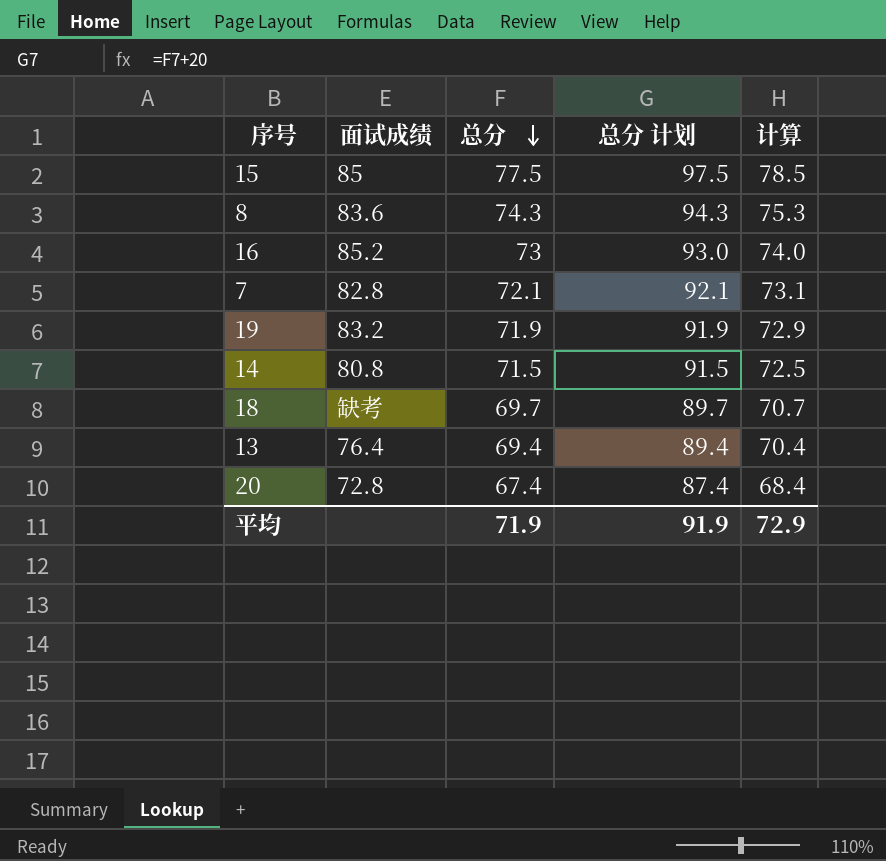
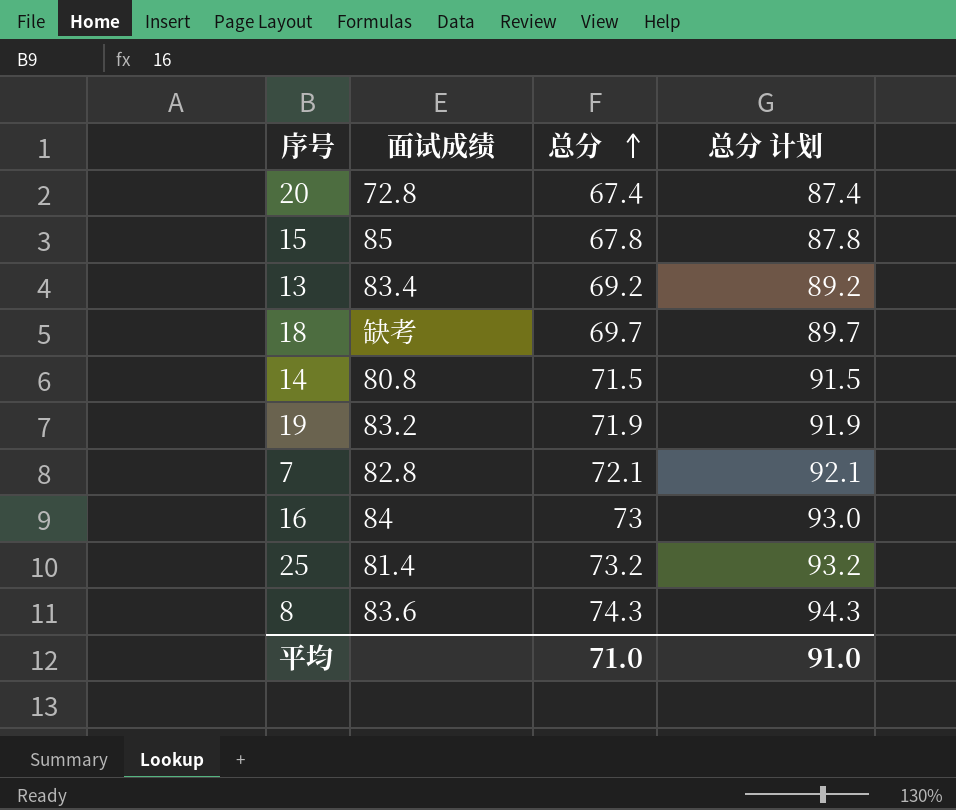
row order: 总分 descending -> 总分 ascending
column 计算 | formula: [总分] + 1 -> none
15 | 总分: 77.5 -> 67.8
15 | 总分 计划: 97.5 -> 87.8
13 | 面试成绩: 76.4 -> 83.4
13 | 总分: 69.4 -> 69.2
13 | 总分 计划: 89.4 -> 89.2
16 | 面试成绩: 85.2 -> 84
row 25: none -> 81.4 | 73.2 | 93.2
平均 | 总分: 71.9 -> 71.0
平均 | 总分 计划: 91.9 -> 91.0

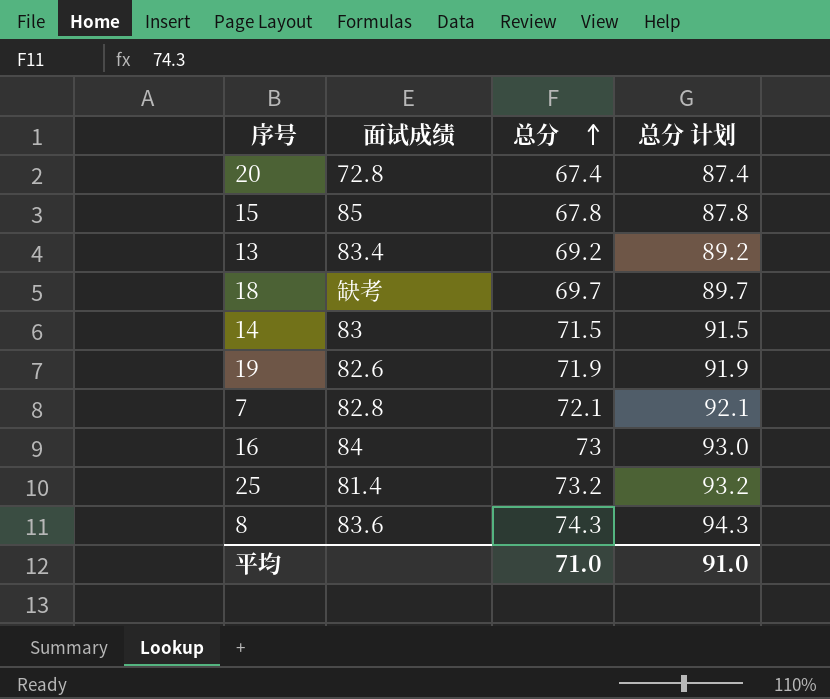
14 | 面试成绩: 80.8 -> 83
19 | 面试成绩: 83.2 -> 82.6

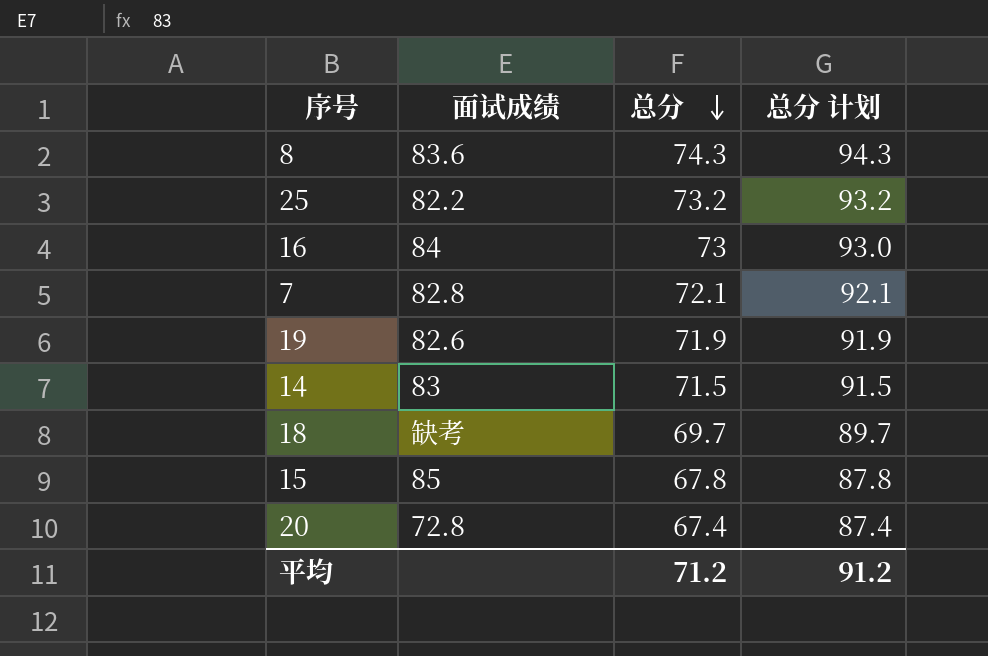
row order: 总分 ascending -> 总分 descending
row 13: 83.4 | 69.2 | 89.2 -> none
25 | 面试成绩: 81.4 -> 82.2
平均 | 总分: 71.0 -> 71.2
平均 | 总分 计划: 91.0 -> 91.2

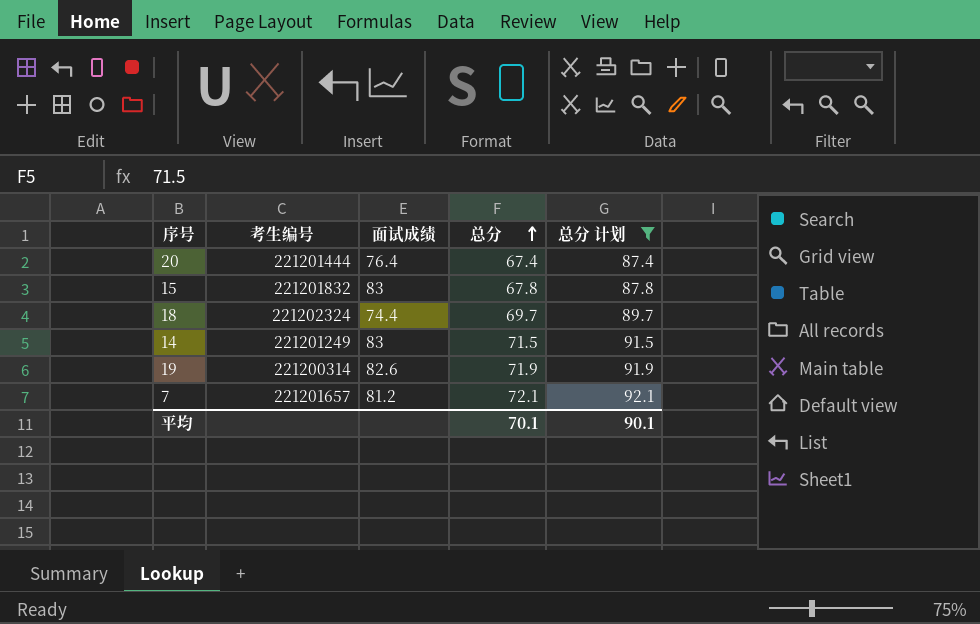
filter: none -> 总分 计划 <= 92.1
row order: 总分 descending -> 总分 ascending
column 考生编号 | position: none -> 2
20 | 面试成绩: 72.8 -> 76.4
15 | 面试成绩: 85 -> 83
18 | 面试成绩: 缺考 -> 74.4
7 | 面试成绩: 82.8 -> 81.2
平均 | 总分: 71.2 -> 70.1
平均 | 总分 计划: 91.2 -> 90.1

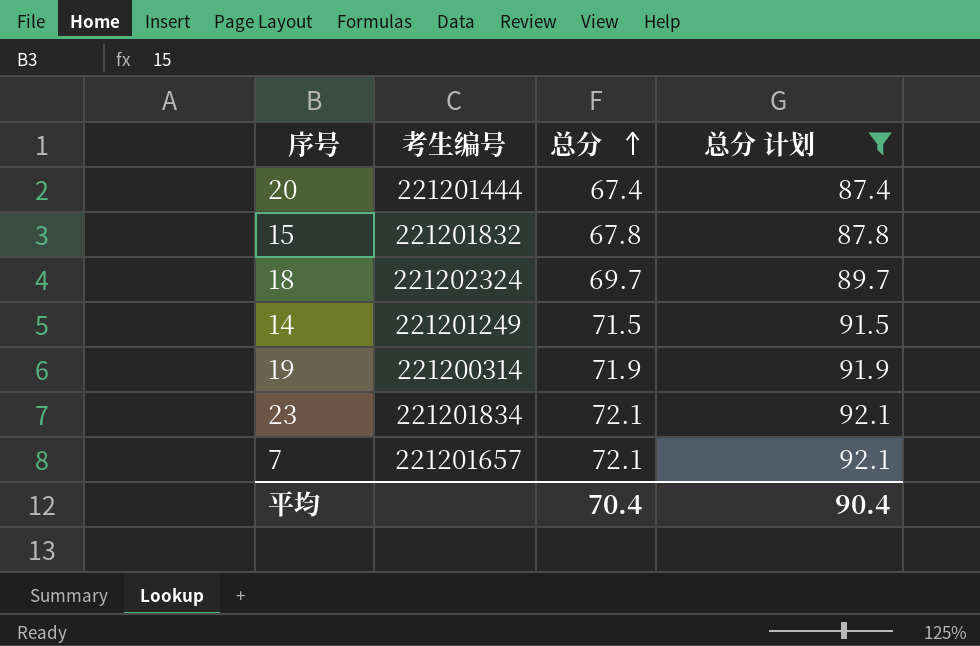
column 面试成绩 | position: 3 -> none
row 23: none -> 221201834 | 72.1 | 92.1
平均 | 总分: 70.1 -> 70.4
平均 | 总分 计划: 90.1 -> 90.4

